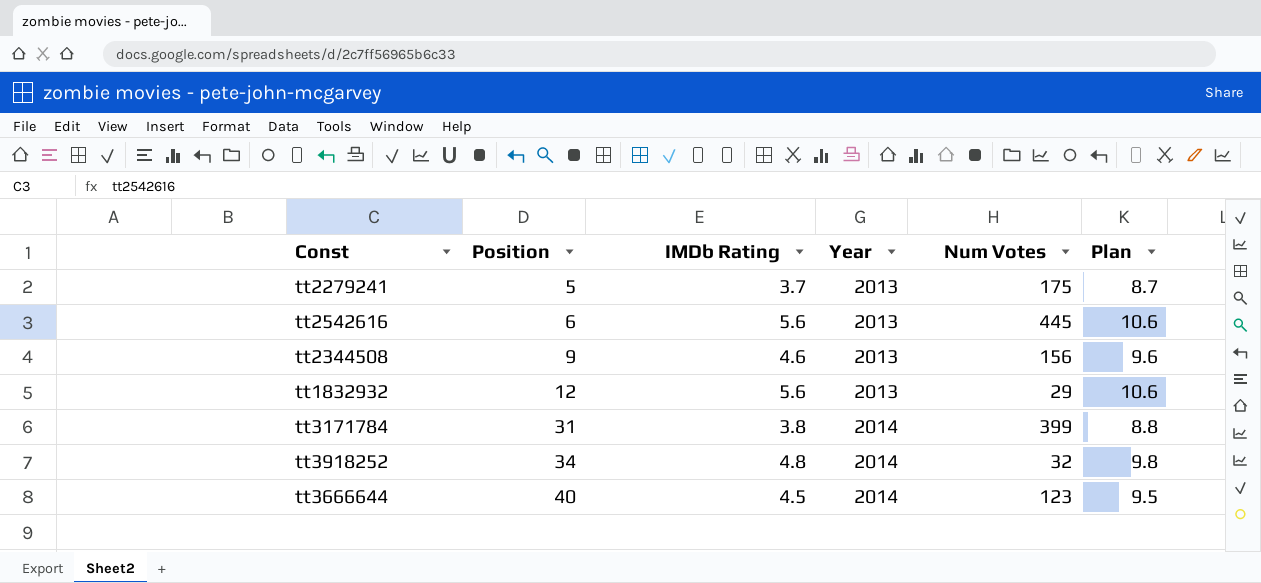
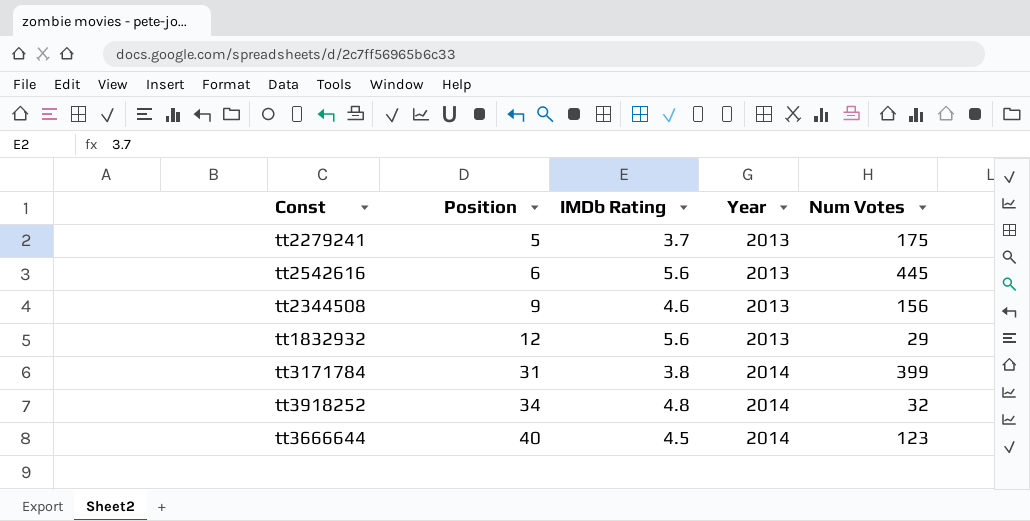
column Plan | formula: [IMDb Rating] + 5 -> none

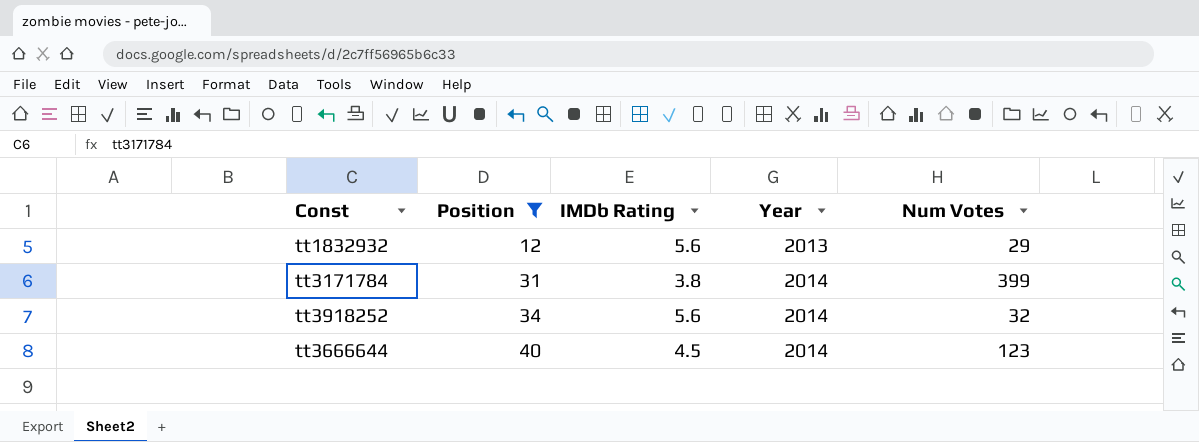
filter: none -> Position >= 12
tt3918252 | IMDb Rating: 4.8 -> 5.6

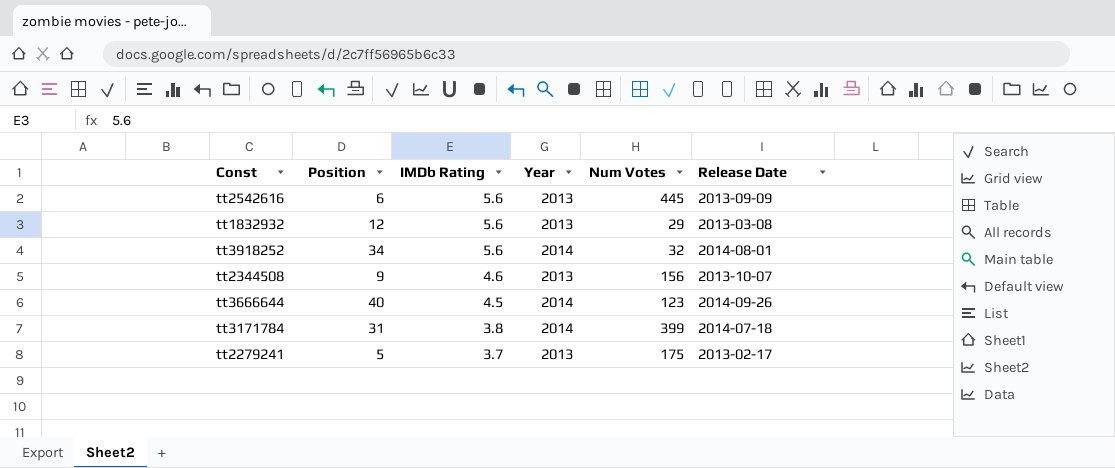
filter: Position >= 12 -> none
row order: Position ascending -> IMDb Rating descending
column Release Date | position: none -> 6

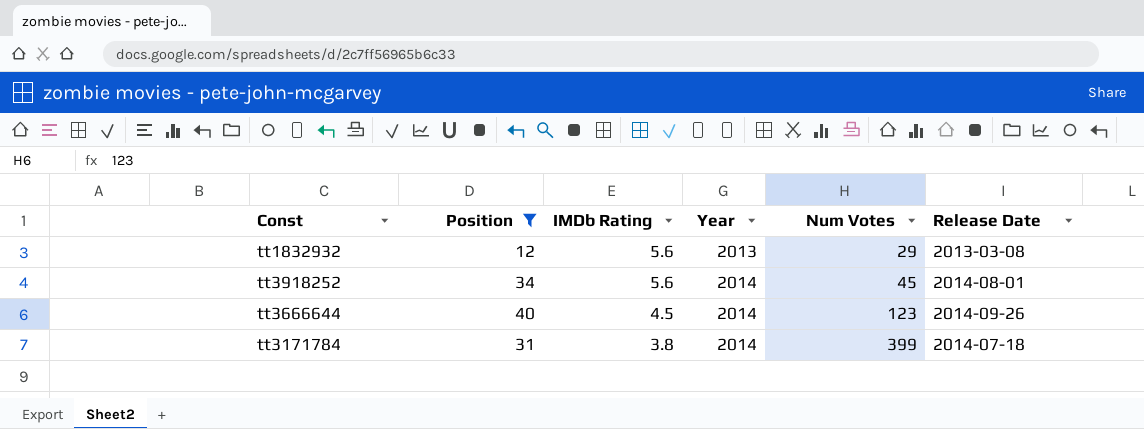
filter: none -> Position >= 12
tt3918252 | Num Votes: 32 -> 45

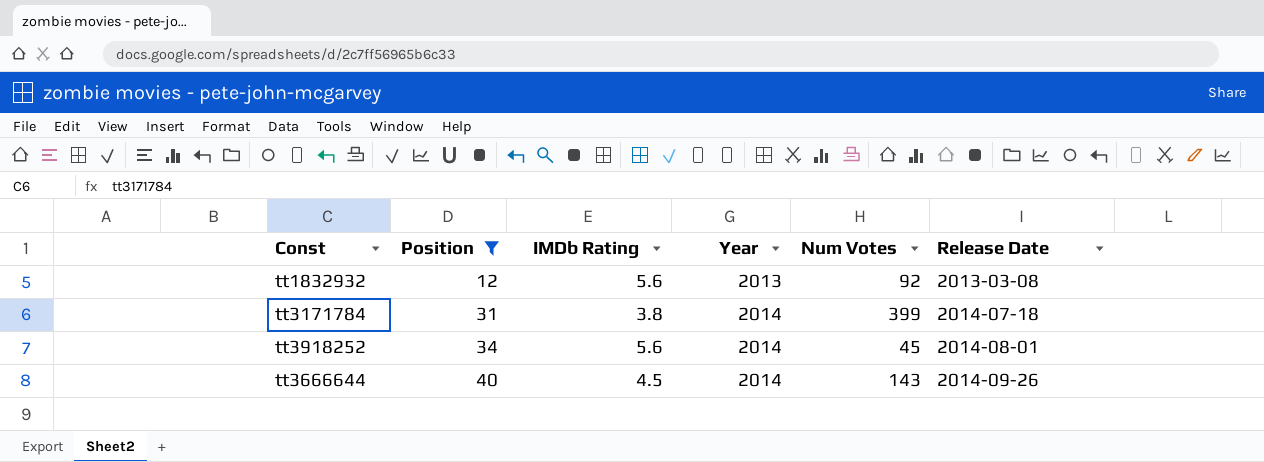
row order: IMDb Rating descending -> Position ascending
tt1832932 | Num Votes: 29 -> 92
tt3666644 | Num Votes: 123 -> 143

